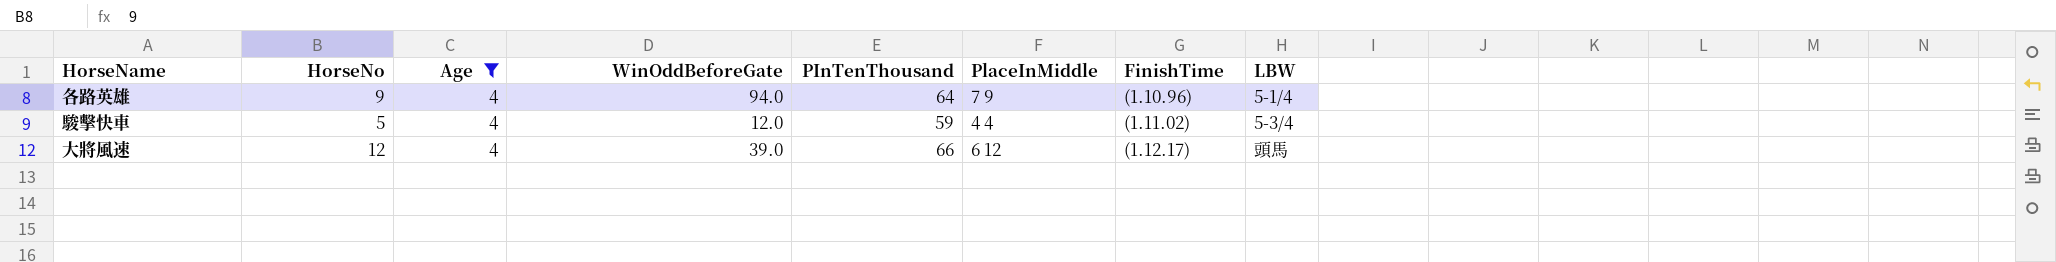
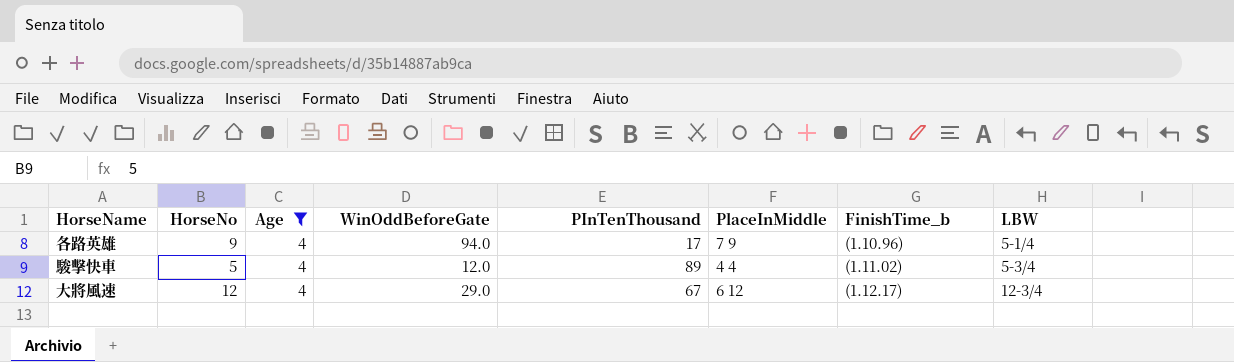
column name: FinishTime -> FinishTime_b
各路英雄 | PInTenThousand: 64 -> 17
駿擊快車 | PInTenThousand: 59 -> 89
大將風速 | WinOddBeforeGate: 39.0 -> 29.0
大將風速 | PInTenThousand: 66 -> 67
大將風速 | LBW: 頭馬 -> 12-3/4

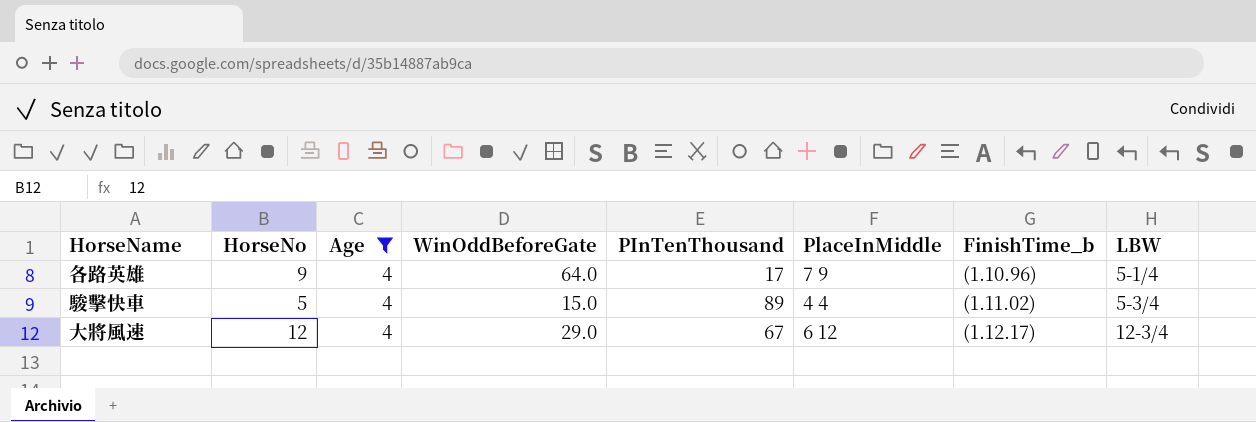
各路英雄 | WinOddBeforeGate: 94.0 -> 64.0
駿擊快車 | WinOddBeforeGate: 12.0 -> 15.0

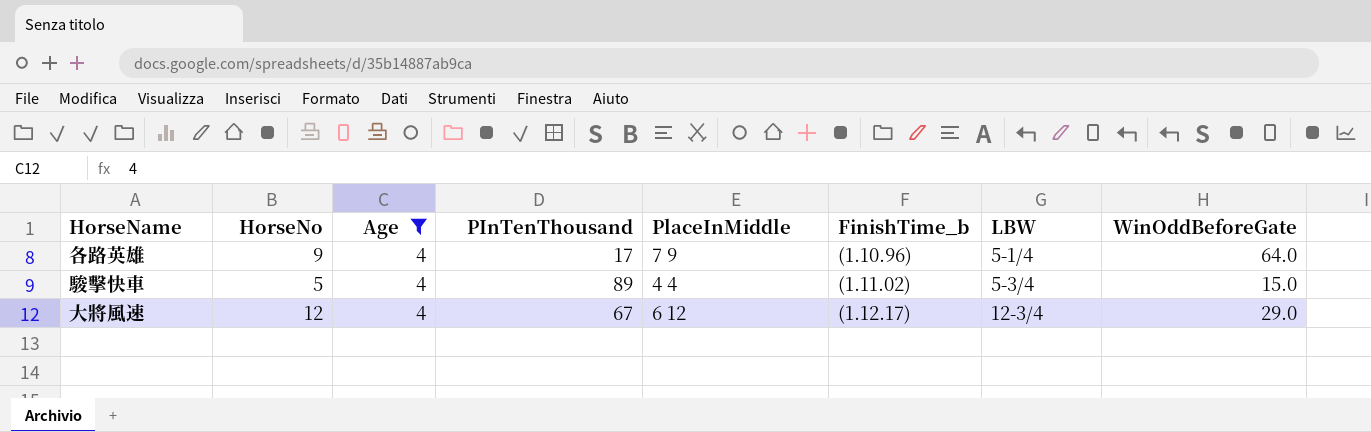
column WinOddBeforeGate | position: 4 -> 8

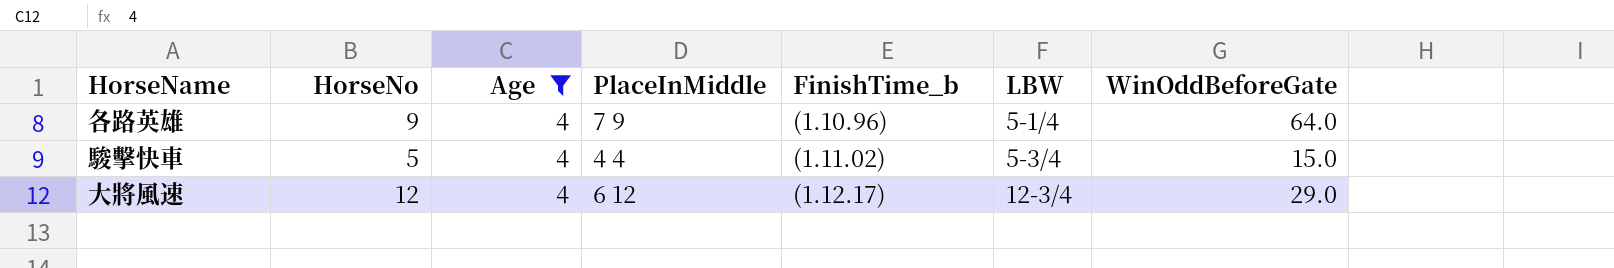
column PInTenThousand | position: 4 -> none

